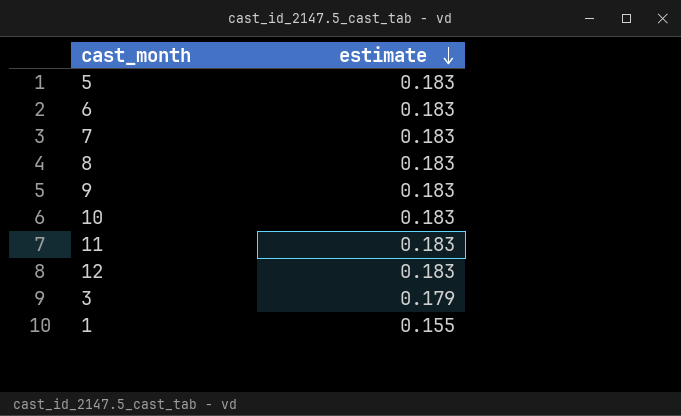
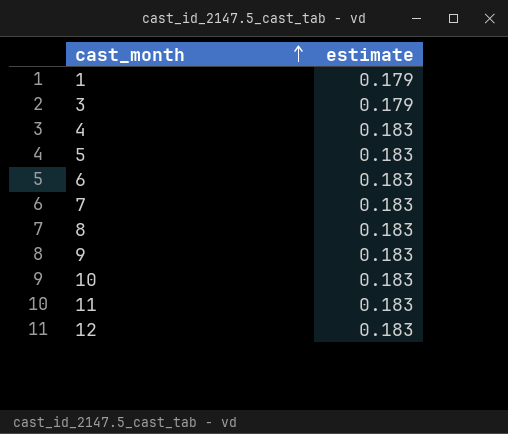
row order: estimate descending -> cast_month ascending
1 | estimate: 0.155 -> 0.179
row 4: none -> 0.183

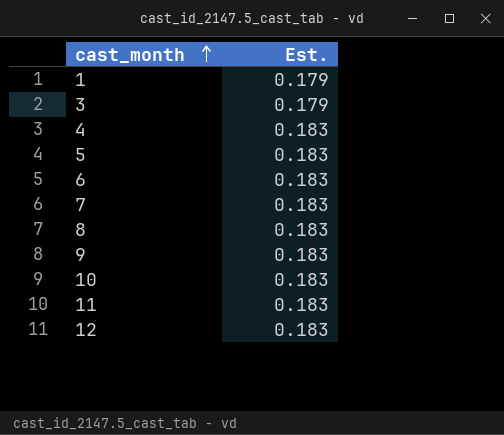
column name: estimate -> Est.

